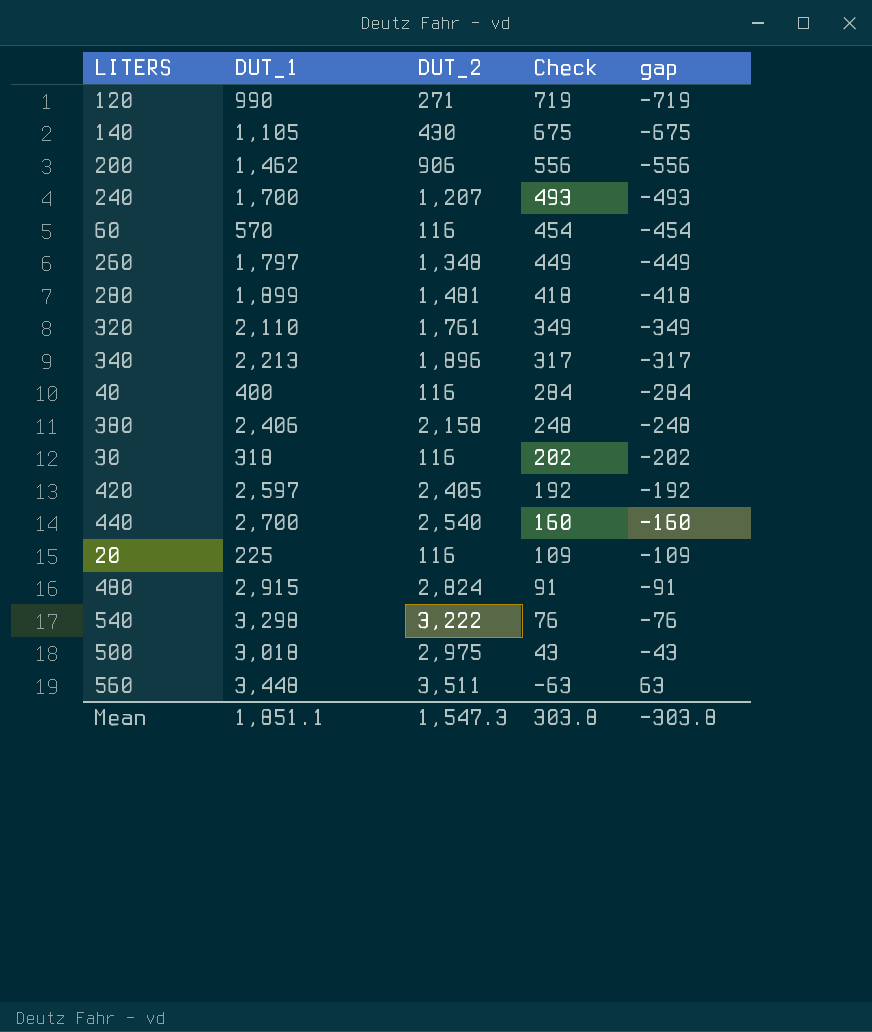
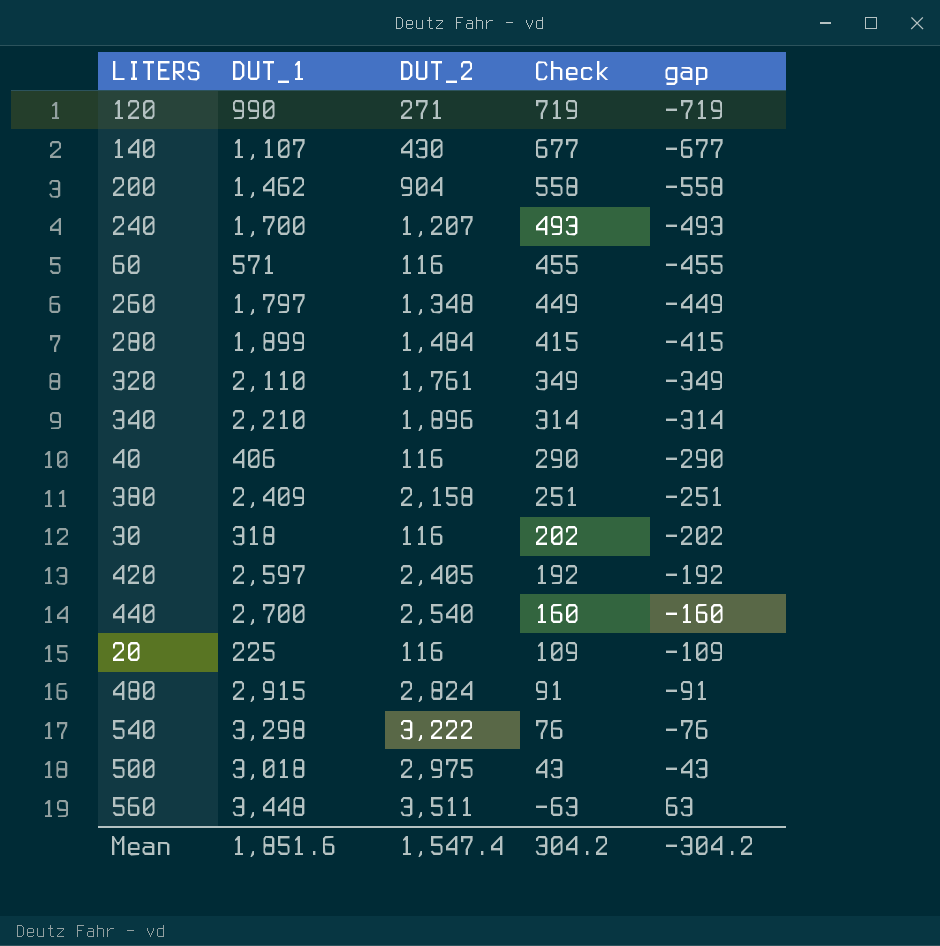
140 | DUT_1: 1,105 -> 1,107
140 | Check: 675 -> 677
140 | gap: -675 -> -677
200 | DUT_2: 906 -> 904
200 | Check: 556 -> 558
200 | gap: -556 -> -558
60 | DUT_1: 570 -> 571
60 | Check: 454 -> 455
60 | gap: -454 -> -455
280 | DUT_2: 1,481 -> 1,484
280 | Check: 418 -> 415
280 | gap: -418 -> -415
340 | DUT_1: 2,213 -> 2,210
340 | Check: 317 -> 314
340 | gap: -317 -> -314
40 | DUT_1: 400 -> 406
40 | Check: 284 -> 290
40 | gap: -284 -> -290
380 | DUT_1: 2,406 -> 2,409
380 | Check: 248 -> 251
380 | gap: -248 -> -251
Mean | DUT_1: 1,851.1 -> 1,851.6
Mean | DUT_2: 1,547.3 -> 1,547.4
Mean | Check: 303.8 -> 304.2
Mean | gap: -303.8 -> -304.2

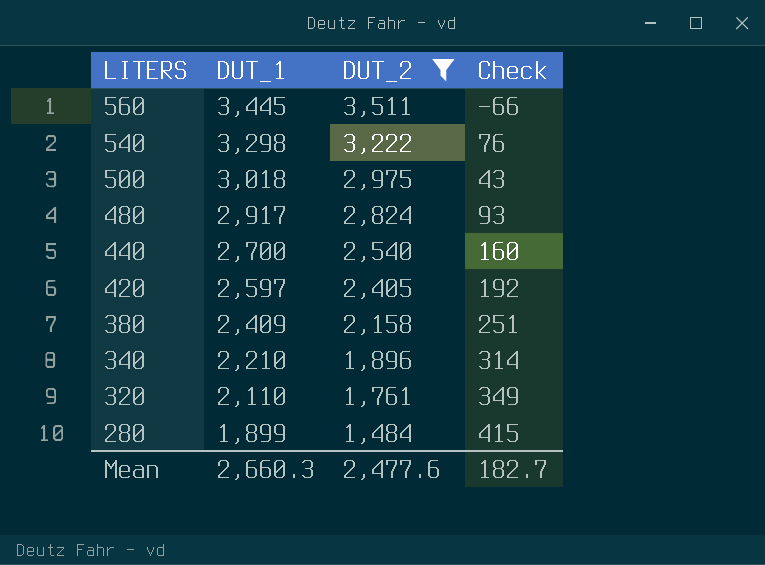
filter: none -> DUT_2 >= 1,484
row order: Check descending -> LITERS descending
column gap | formula: [DUT_2] - [DUT_1] -> none
560 | DUT_1: 3,448 -> 3,445
560 | Check: -63 -> -66
480 | DUT_1: 2,915 -> 2,917
480 | Check: 91 -> 93
Mean | DUT_1: 1,851.6 -> 2,660.3
Mean | DUT_2: 1,547.4 -> 2,477.6
Mean | Check: 304.2 -> 182.7

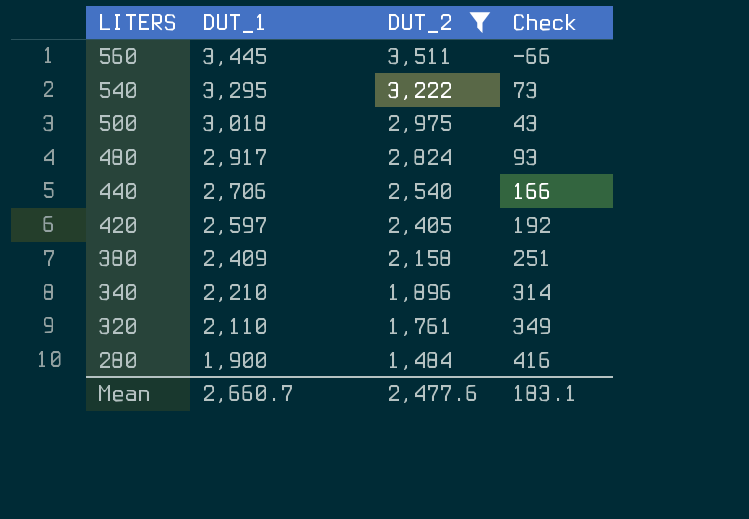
540 | DUT_1: 3,298 -> 3,295
540 | Check: 76 -> 73
440 | DUT_1: 2,700 -> 2,706
440 | Check: 160 -> 166
280 | DUT_1: 1,899 -> 1,900
280 | Check: 415 -> 416
Mean | DUT_1: 2,660.3 -> 2,660.7
Mean | Check: 182.7 -> 183.1

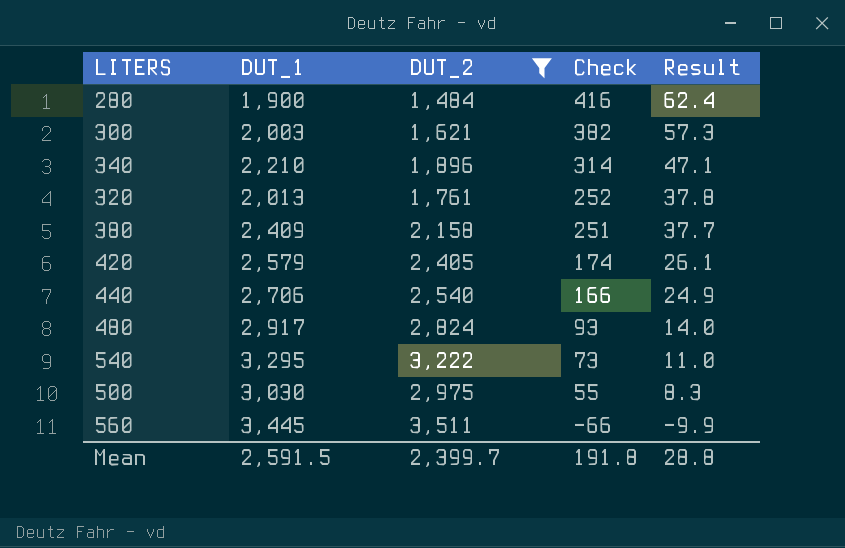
row order: LITERS descending -> Check descending
column Result | formula: none -> [Check] * 0.15
row 300: none -> 2,003 | 1,621 | 382 | 57.3
320 | DUT_1: 2,110 -> 2,013
320 | Check: 349 -> 252
420 | DUT_1: 2,597 -> 2,579
420 | Check: 192 -> 174
500 | DUT_1: 3,018 -> 3,030
500 | Check: 43 -> 55
Mean | DUT_1: 2,660.7 -> 2,591.5
Mean | DUT_2: 2,477.6 -> 2,399.7
Mean | Check: 183.1 -> 191.8

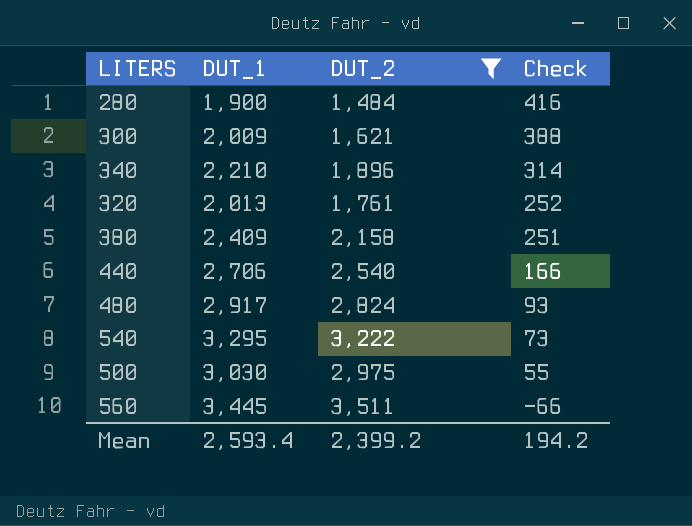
column Result | formula: [Check] * 0.15 -> none
row 420: 2,579 | 2,405 | 174 | 26.1 -> none
300 | DUT_1: 2,003 -> 2,009
300 | Check: 382 -> 388
Mean | DUT_1: 2,591.5 -> 2,593.4
Mean | DUT_2: 2,399.7 -> 2,399.2
Mean | Check: 191.8 -> 194.2

